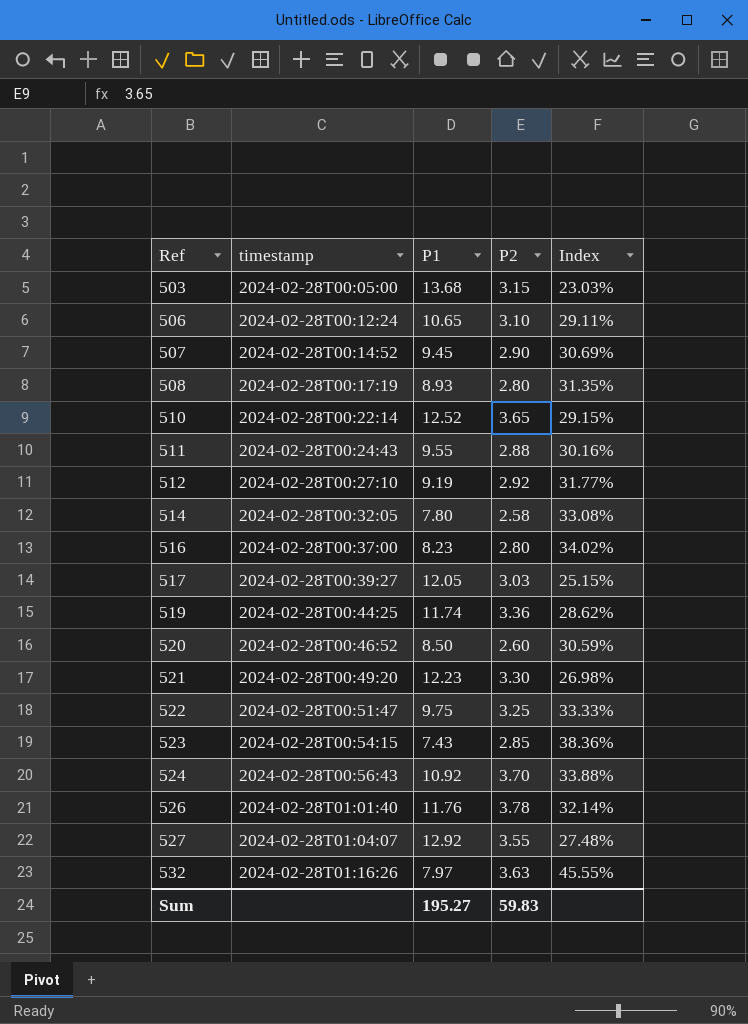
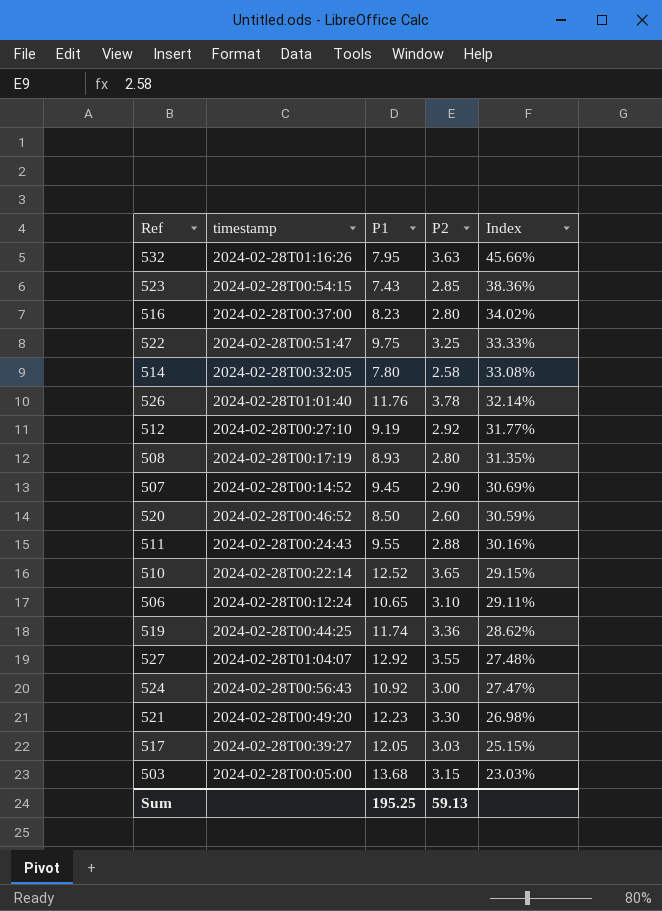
row order: Ref ascending -> Index descending
532 | P1: 7.97 -> 7.95
532 | Index: 45.55% -> 45.66%
524 | P2: 3.70 -> 3.00
524 | Index: 33.88% -> 27.47%
Sum | P1: 195.27 -> 195.25
Sum | P2: 59.83 -> 59.13

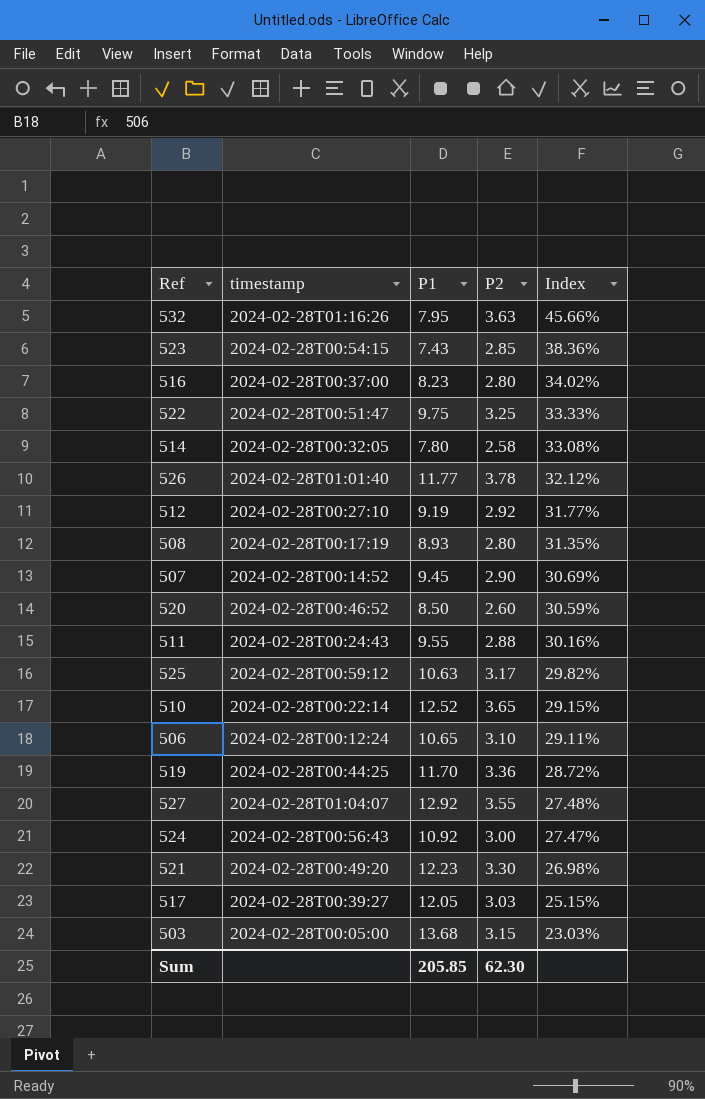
526 | P1: 11.76 -> 11.77
526 | Index: 32.14% -> 32.12%
row 525: none -> 2024-02-28T00:59:12 | 10.63 | 3.17 | 29.82%
519 | P1: 11.74 -> 11.70
519 | Index: 28.62% -> 28.72%
Sum | P1: 195.25 -> 205.85
Sum | P2: 59.13 -> 62.30

